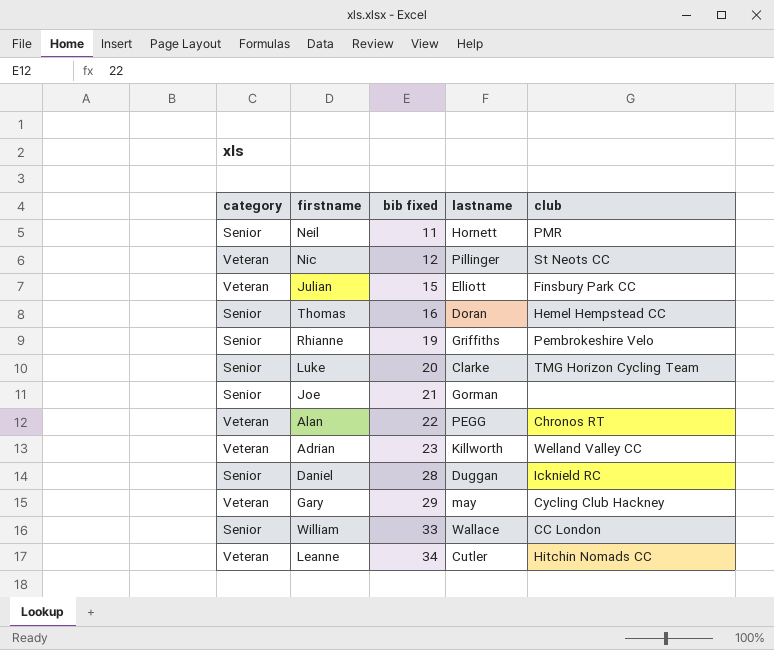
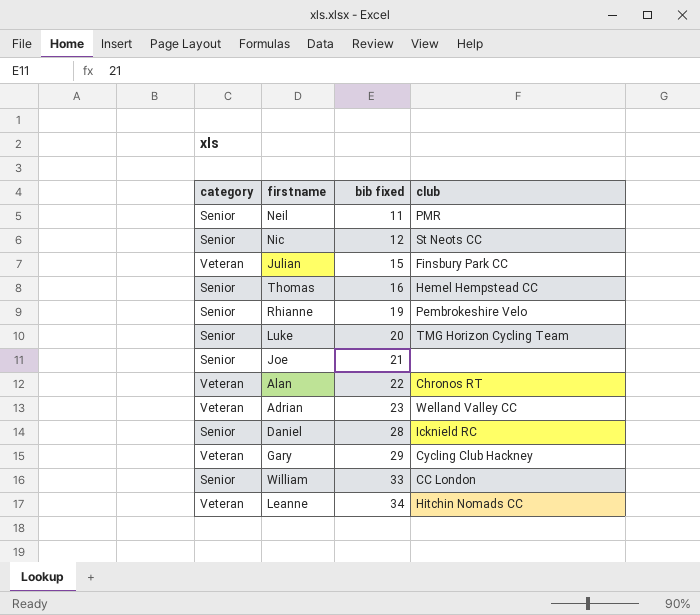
column lastname | position: 4 -> none
Nic | category: Veteran -> Senior

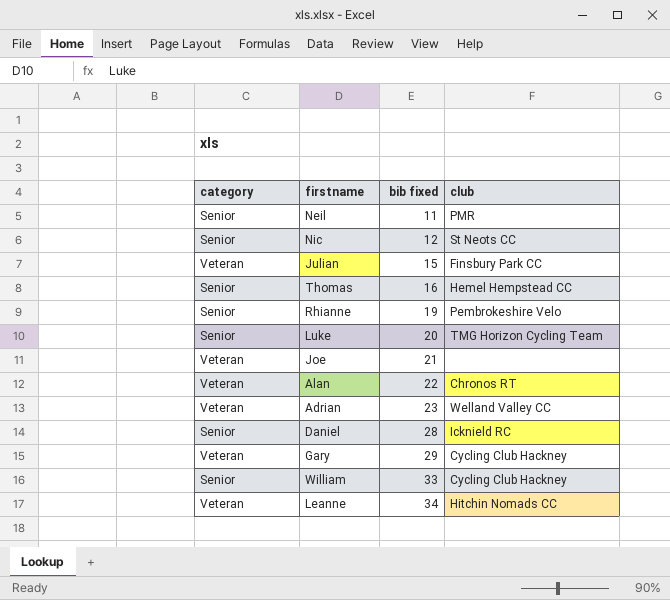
Joe | category: Senior -> Veteran
William | club: CC London -> Cycling Club Hackney

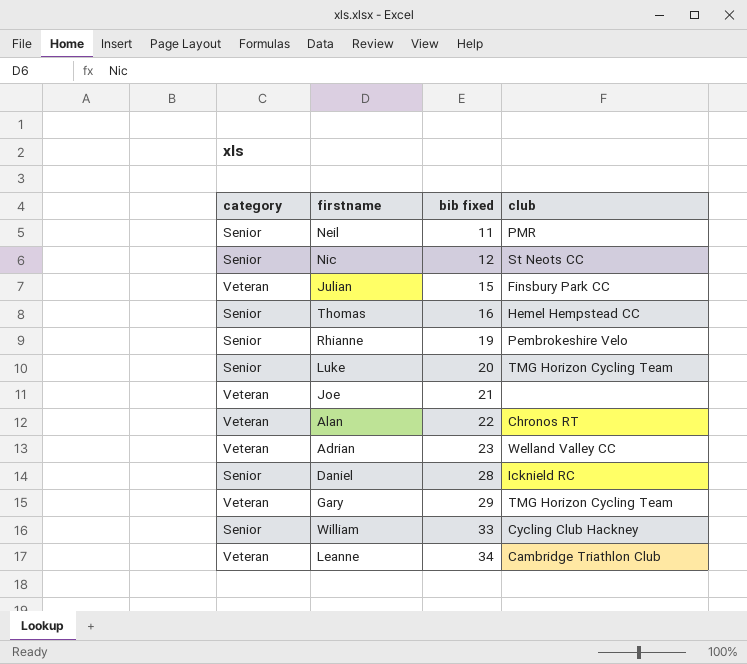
Gary | club: Cycling Club Hackney -> TMG Horizon Cycling Team
Leanne | club: Hitchin Nomads CC -> Cambridge Triathlon Club

